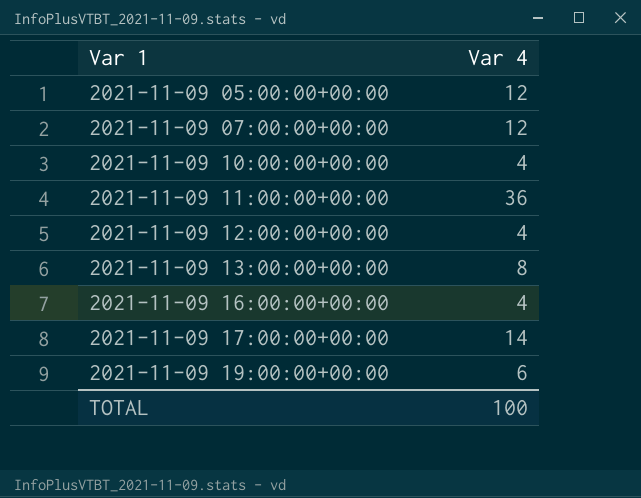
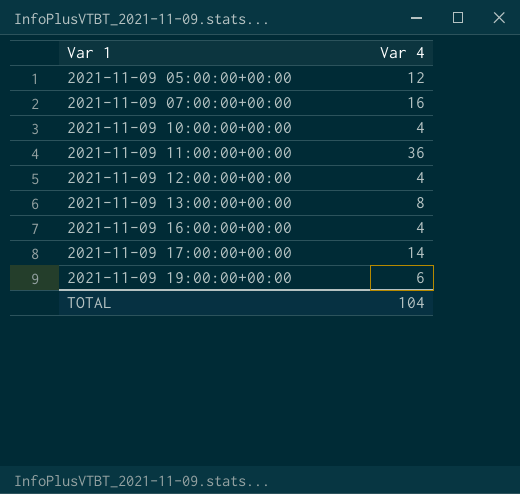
2021-11-09 07:00:00+00:00 | Var 4: 12 -> 16
TOTAL | Var 4: 100 -> 104

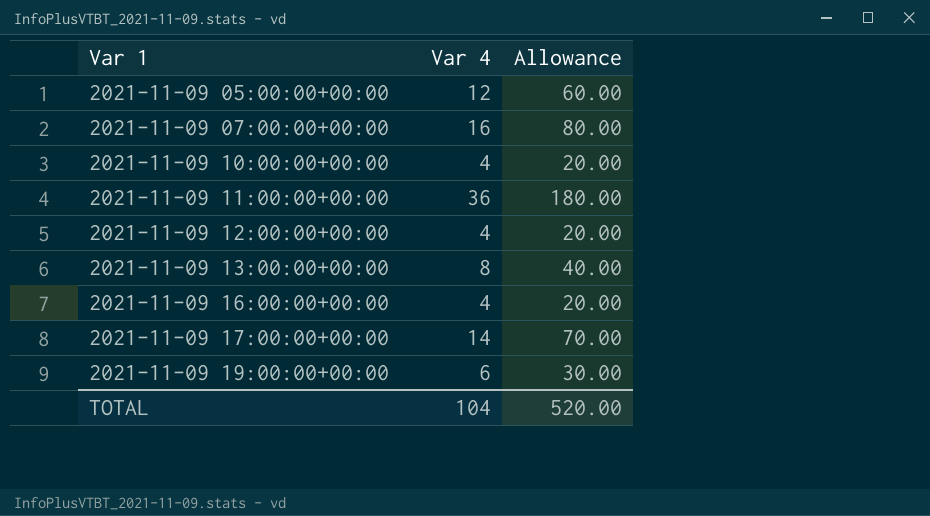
column Allowance | formula: none -> [Var 4] * 5

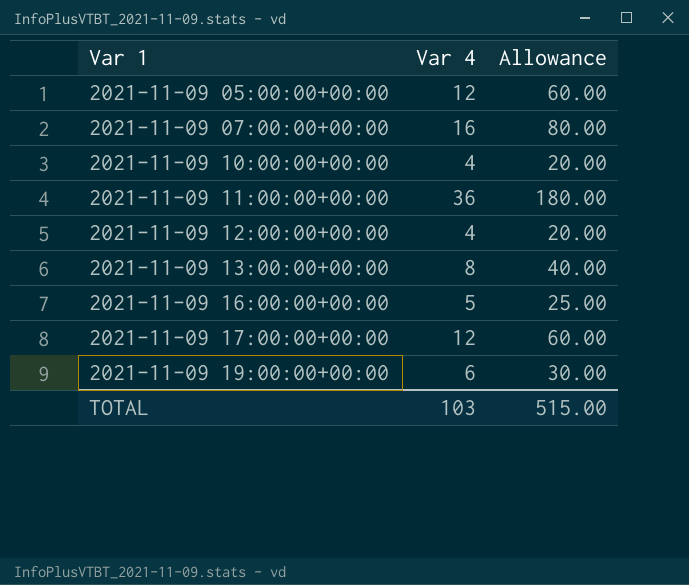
2021-11-09 16:00:00+00:00 | Var 4: 4 -> 5
2021-11-09 16:00:00+00:00 | Allowance: 20.00 -> 25.00
2021-11-09 17:00:00+00:00 | Var 4: 14 -> 12
2021-11-09 17:00:00+00:00 | Allowance: 70.00 -> 60.00
TOTAL | Var 4: 104 -> 103
TOTAL | Allowance: 520.00 -> 515.00

